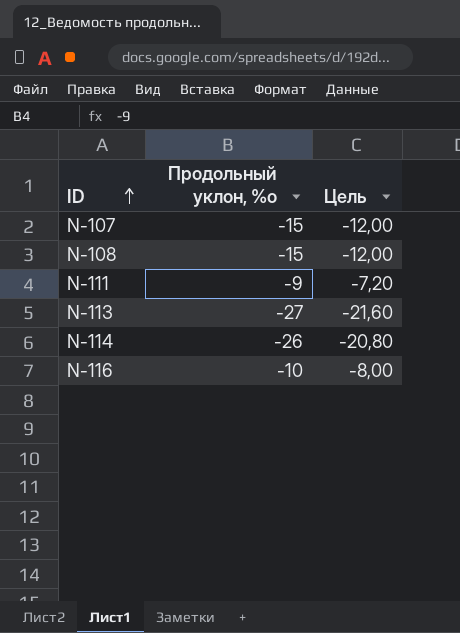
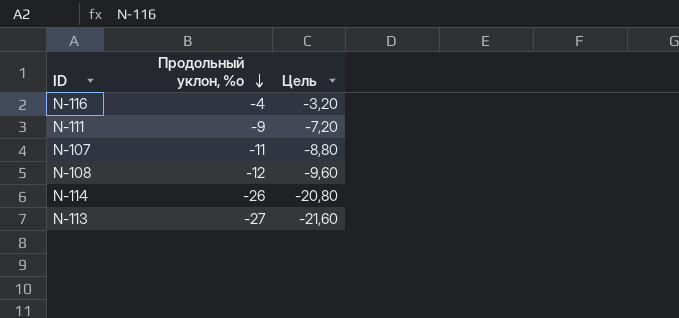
row order: ID ascending -> Продольный уклон, %о descending
N-116 | Продольный уклон, %о: -10 -> -4
N-116 | Цель: -8,00 -> -3,20
N-107 | Продольный уклон, %о: -15 -> -11
N-107 | Цель: -12,00 -> -8,80
N-108 | Продольный уклон, %о: -15 -> -12
N-108 | Цель: -12,00 -> -9,60

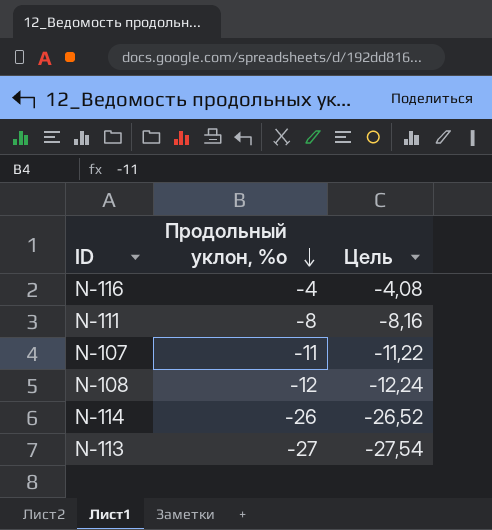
column Цель | formula: [Продольный уклон, %о] * 0,8 -> [Продольный уклон, %о] * 1,02
N-111 | Продольный уклон, %о: -9 -> -8

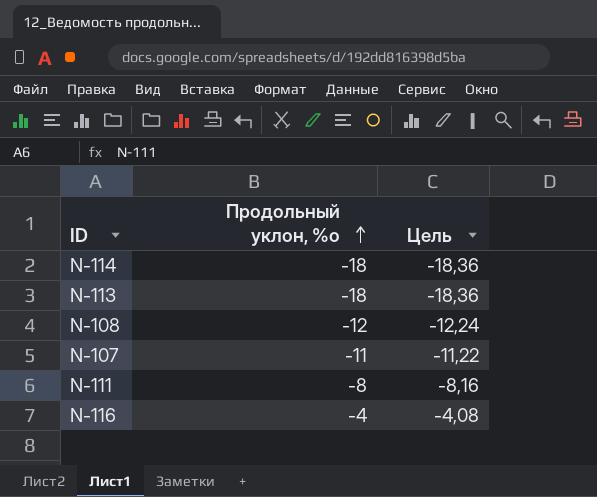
row order: Продольный уклон, %о descending -> Продольный уклон, %о ascending
N-114 | Продольный уклон, %о: -26 -> -18
N-114 | Цель: -26,52 -> -18,36
N-113 | Продольный уклон, %о: -27 -> -18
N-113 | Цель: -27,54 -> -18,36

